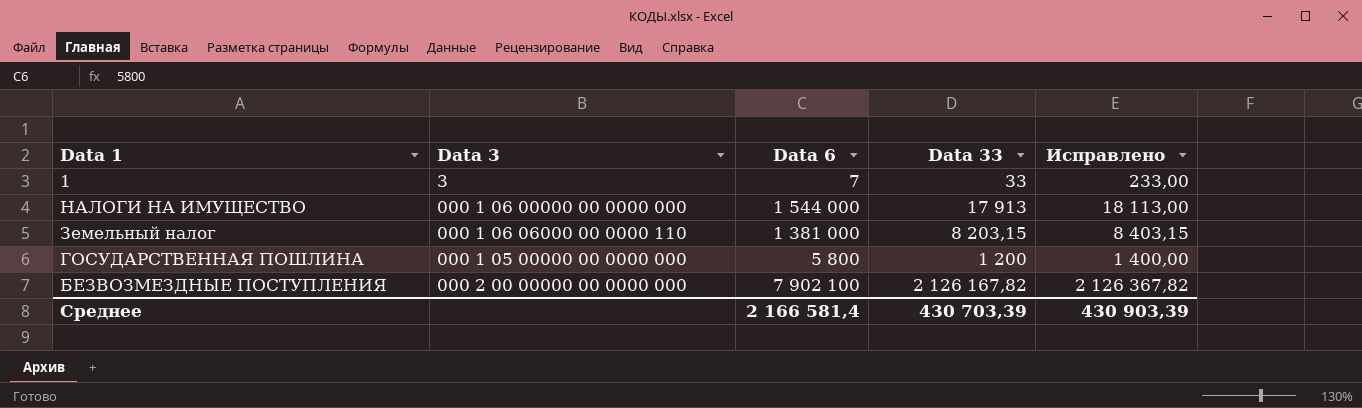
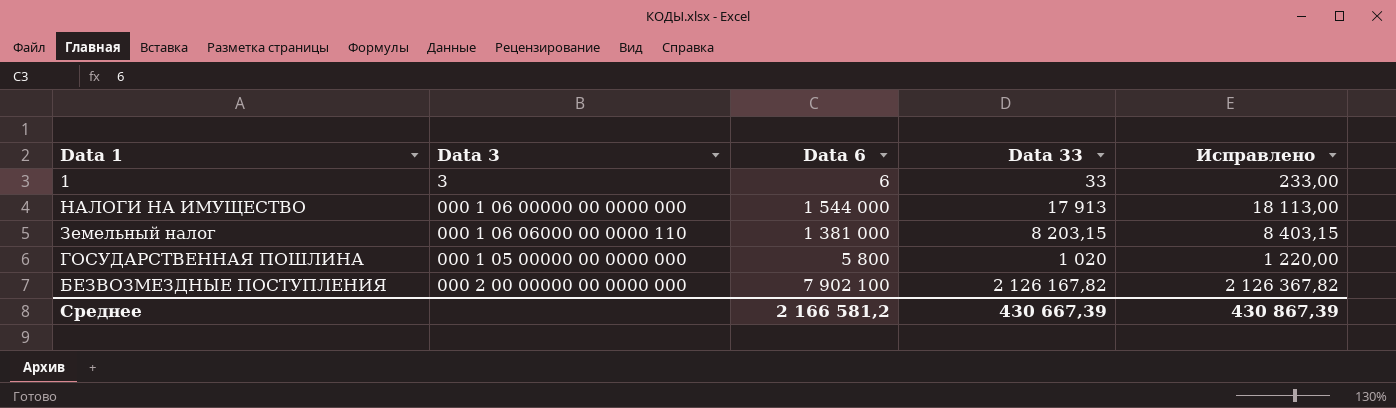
1 | Data 6: 7 -> 6
ГОСУДАРСТВЕННАЯ ПОШЛИНА | Data 33: 1 200 -> 1 020
ГОСУДАРСТВЕННАЯ ПОШЛИНА | Исправлено: 1 400,00 -> 1 220,00
Среднее | Data 6: 2 166 581,4 -> 2 166 581,2
Среднее | Data 33: 430 703,39 -> 430 667,39
Среднее | Исправлено: 430 903,39 -> 430 867,39

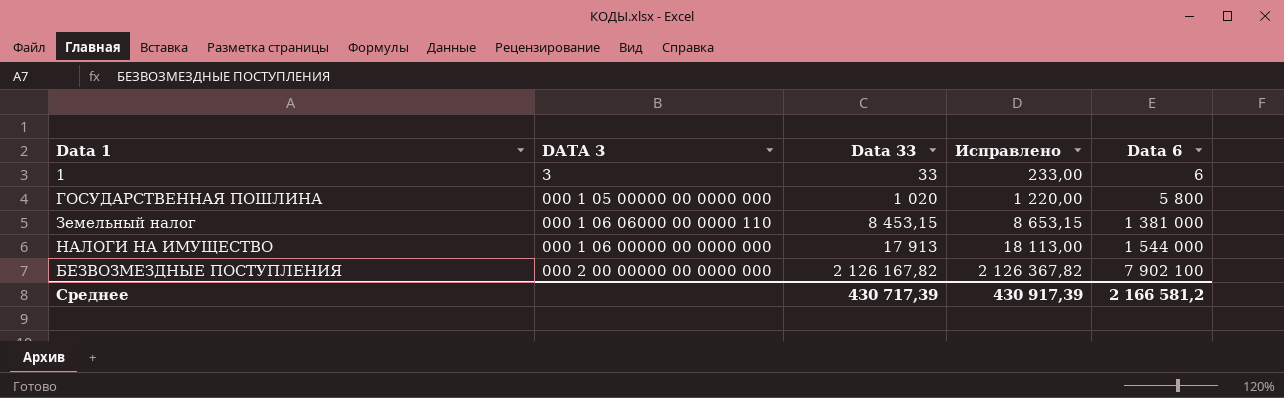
row order: none -> Data 33 ascending
column name: Data 3 -> DATA 3
column Data 6 | position: 3 -> 5
Земельный налог | Data 33: 8 203,15 -> 8 453,15
Земельный налог | Исправлено: 8 403,15 -> 8 653,15
Среднее | Data 33: 430 667,39 -> 430 717,39
Среднее | Исправлено: 430 867,39 -> 430 917,39

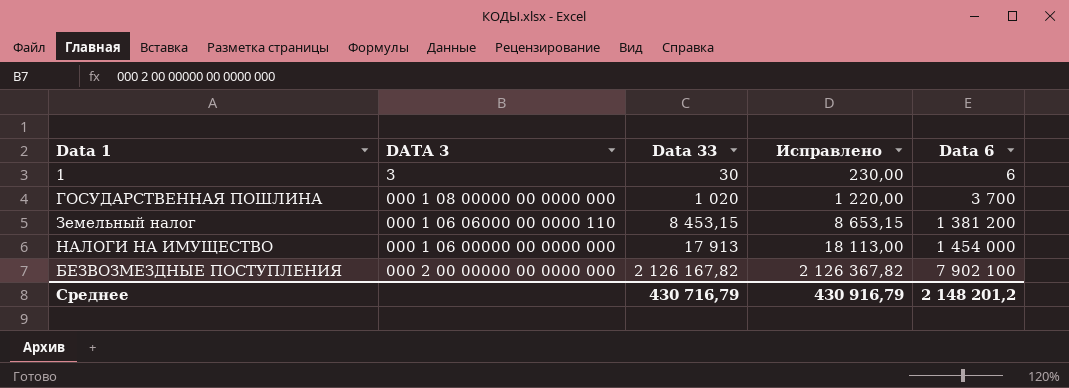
1 | Data 33: 33 -> 30
1 | Исправлено: 233,00 -> 230,00
ГОСУДАРСТВЕННАЯ ПОШЛИНА | DATA 3: 000 1 05 00000 00 0000 000 -> 000 1 08 00000 00 0000 000
ГОСУДАРСТВЕННАЯ ПОШЛИНА | Data 6: 5 800 -> 3 700
Земельный налог | Data 6: 1 381 000 -> 1 381 200
НАЛОГИ НА ИМУЩЕСТВО | Data 6: 1 544 000 -> 1 454 000
Среднее | Data 33: 430 717,39 -> 430 716,79
Среднее | Исправлено: 430 917,39 -> 430 916,79
Среднее | Data 6: 2 166 581,2 -> 2 148 201,2

